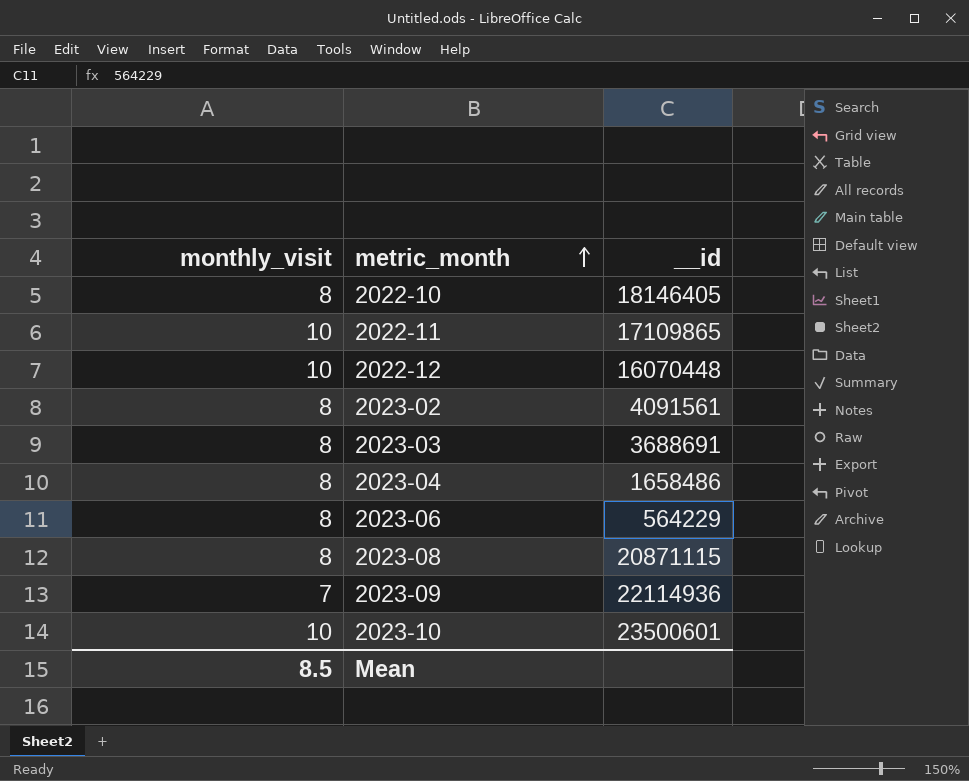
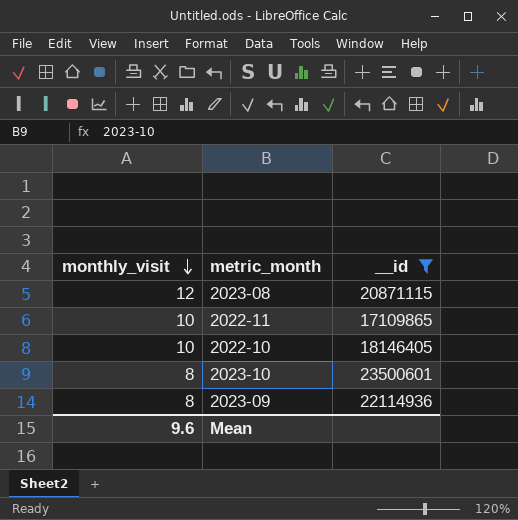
filter: none -> __id >= 17109865
row order: metric_month ascending -> monthly_visit descending
2023-08 | monthly_visit: 8 -> 12
2022-10 | monthly_visit: 8 -> 10
2023-10 | monthly_visit: 10 -> 8
2023-09 | monthly_visit: 7 -> 8
Mean | monthly_visit: 8.5 -> 9.6

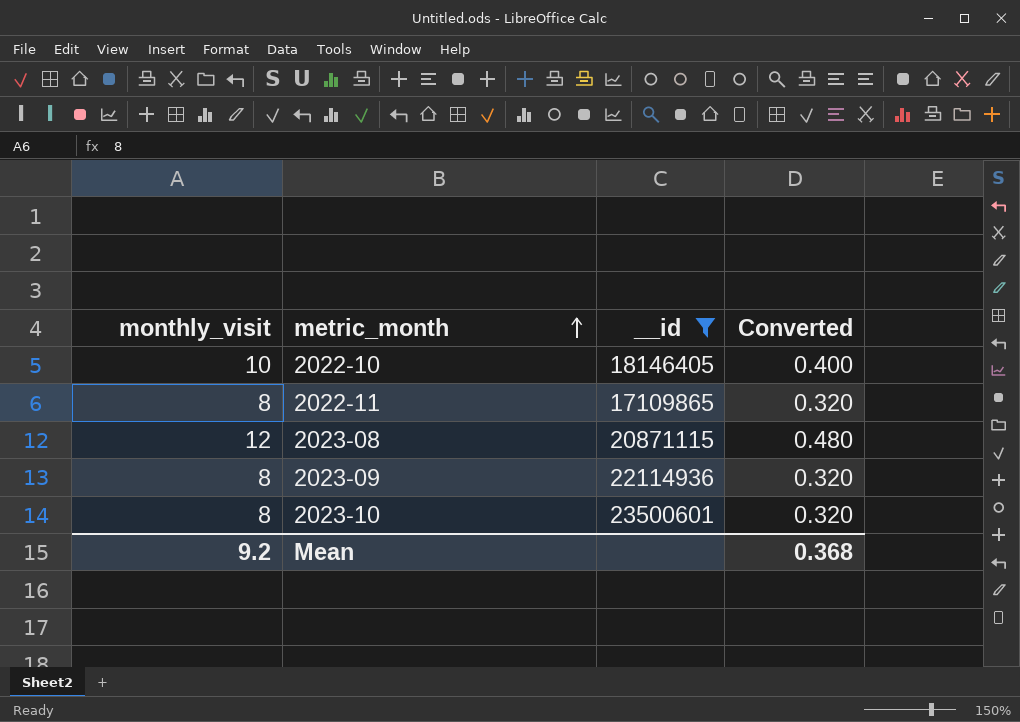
row order: monthly_visit descending -> metric_month ascending
column Converted | formula: none -> [monthly_visit] * 0.04
2022-11 | monthly_visit: 10 -> 8
Mean | monthly_visit: 9.6 -> 9.2

